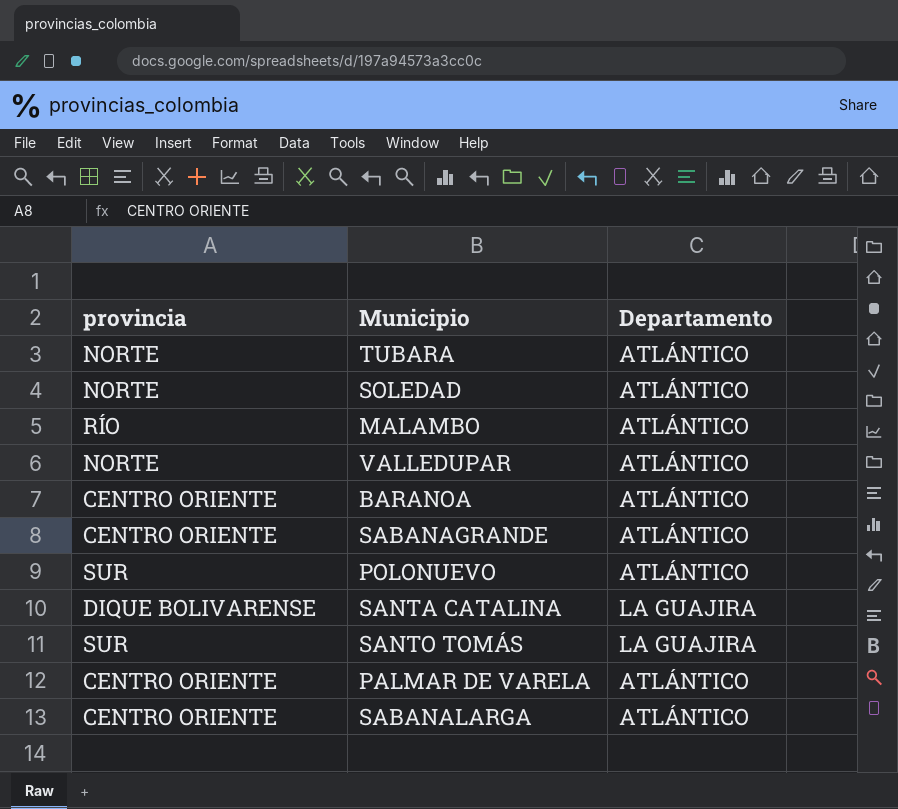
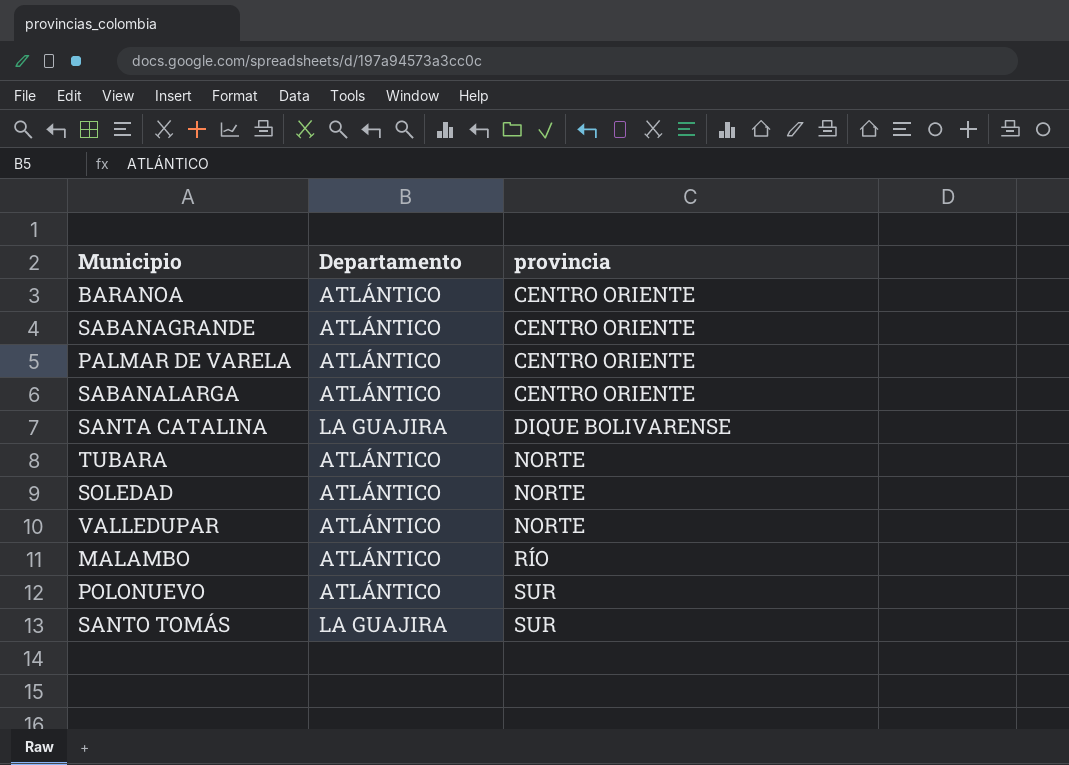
row order: none -> provincia ascending
column provincia | position: 1 -> 3

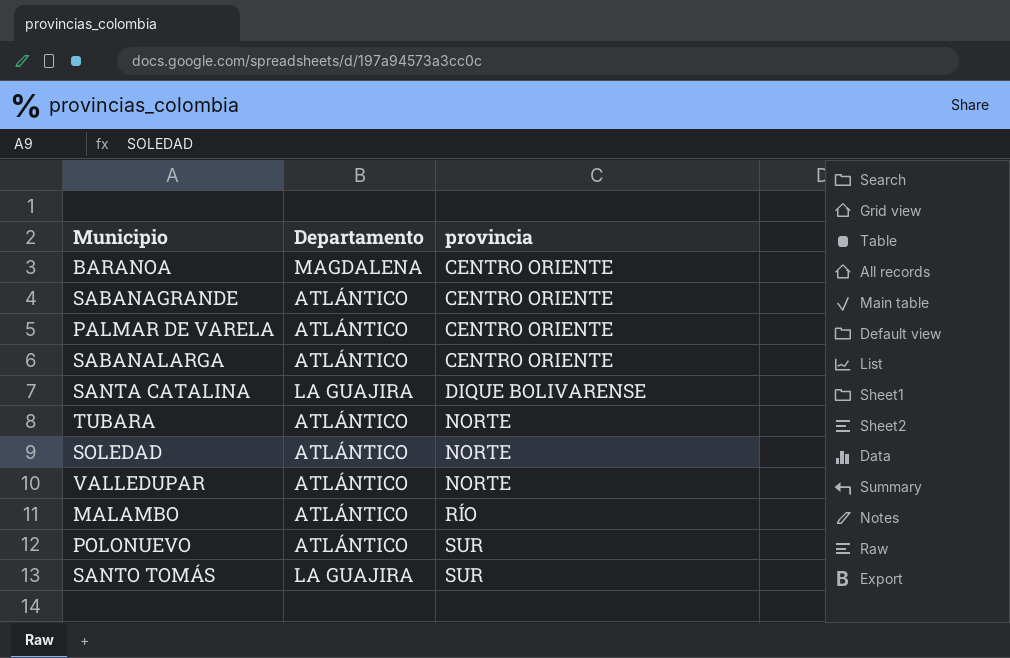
BARANOA | Departamento: ATLÁNTICO -> MAGDALENA

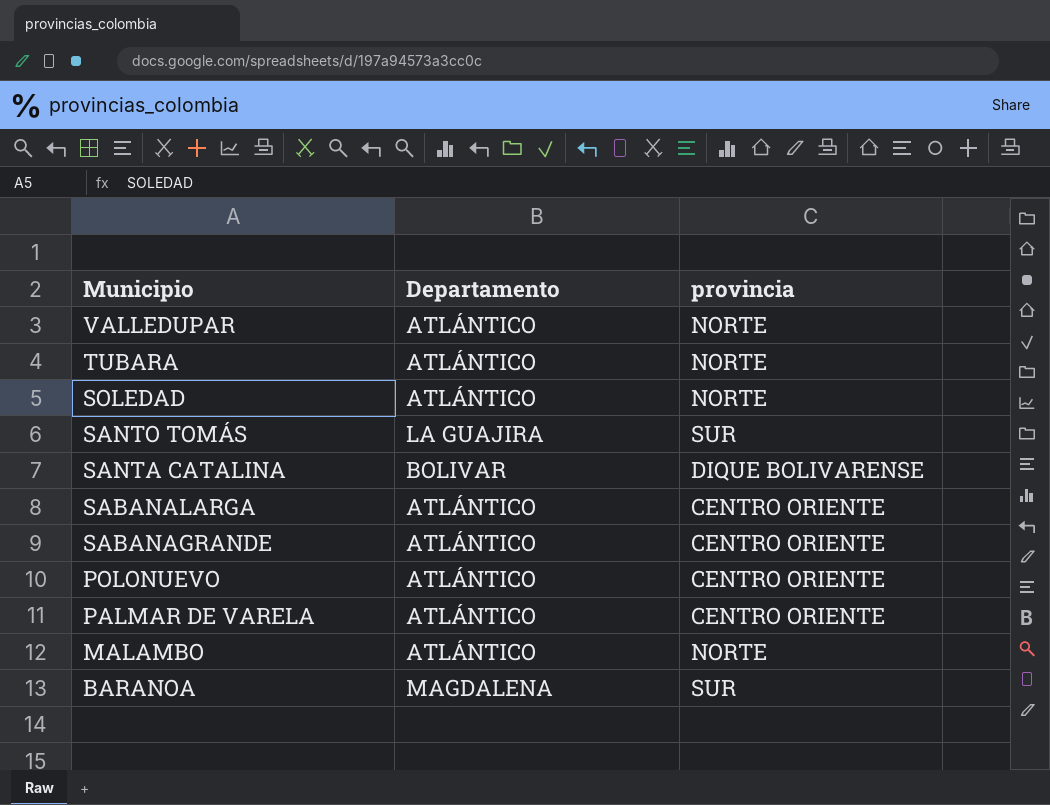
row order: provincia ascending -> Municipio descending
SANTA CATALINA | Departamento: LA GUAJIRA -> BOLIVAR
POLONUEVO | provincia: SUR -> CENTRO ORIENTE
MALAMBO | provincia: RÍO -> NORTE
BARANOA | provincia: CENTRO ORIENTE -> SUR

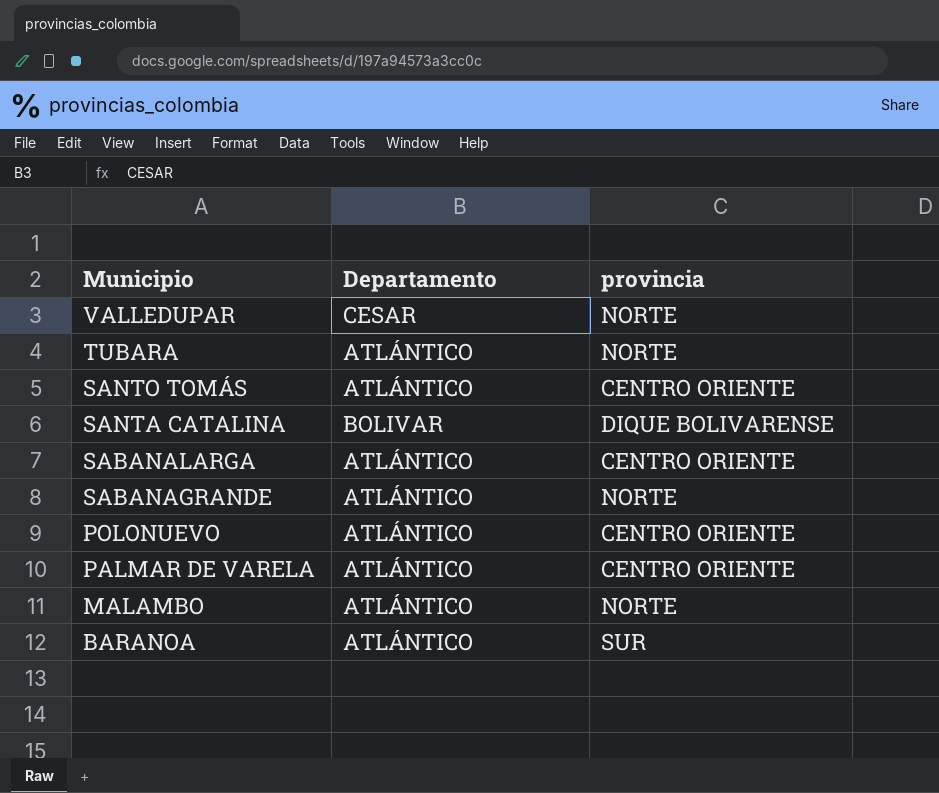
row SOLEDAD: ATLÁNTICO | NORTE -> none
VALLEDUPAR | Departamento: ATLÁNTICO -> CESAR
SANTO TOMÁS | Departamento: LA GUAJIRA -> ATLÁNTICO
SANTO TOMÁS | provincia: SUR -> CENTRO ORIENTE
SABANAGRANDE | provincia: CENTRO ORIENTE -> NORTE
BARANOA | Departamento: MAGDALENA -> ATLÁNTICO

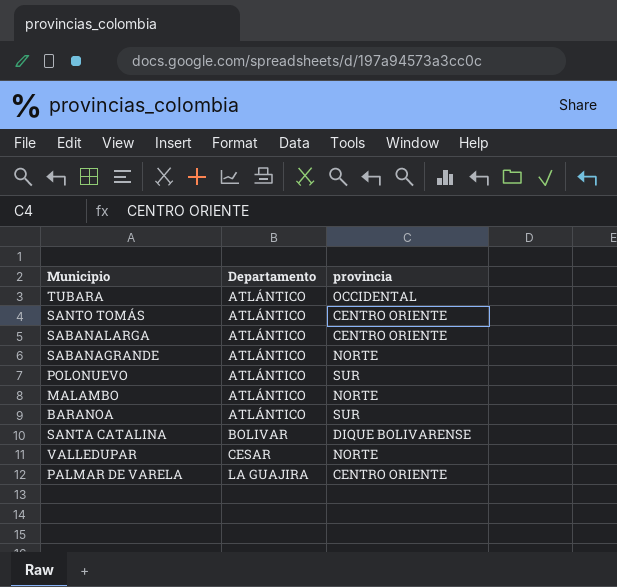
row order: Municipio descending -> Departamento ascending
TUBARA | provincia: NORTE -> OCCIDENTAL
POLONUEVO | provincia: CENTRO ORIENTE -> SUR
PALMAR DE VARELA | Departamento: ATLÁNTICO -> LA GUAJIRA

